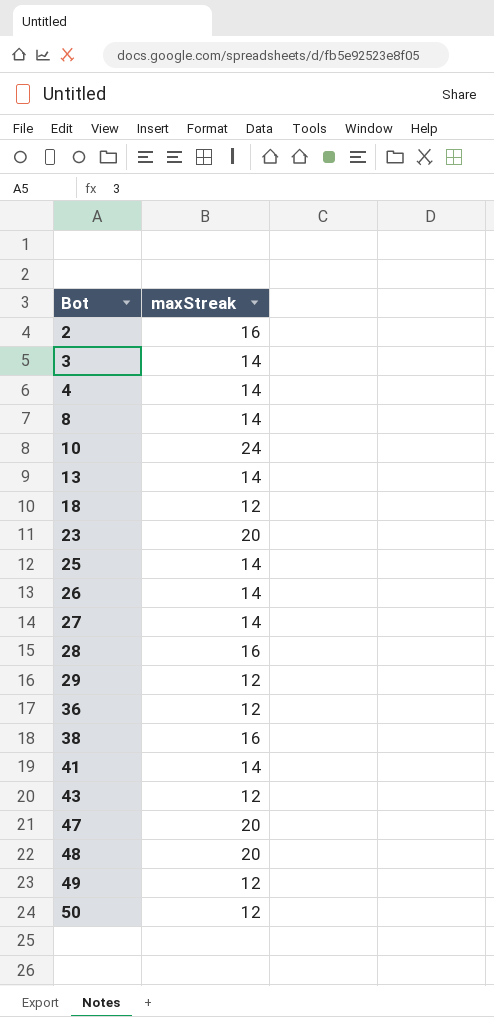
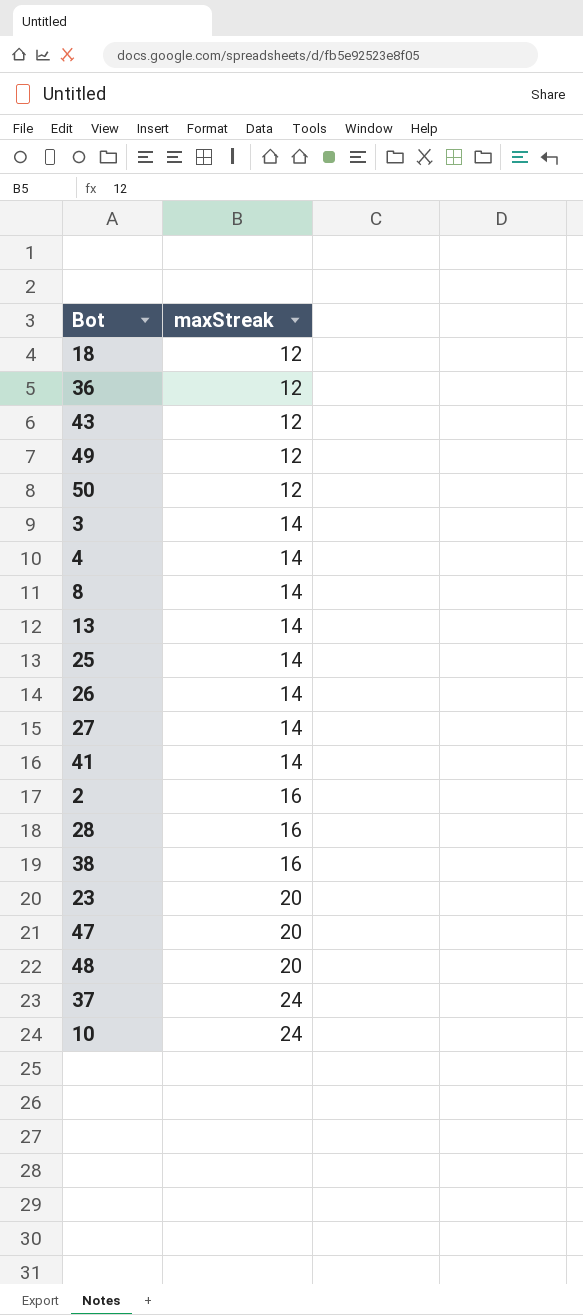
row order: Bot ascending -> maxStreak ascending
row 29: 12 -> none
row 37: none -> 24

